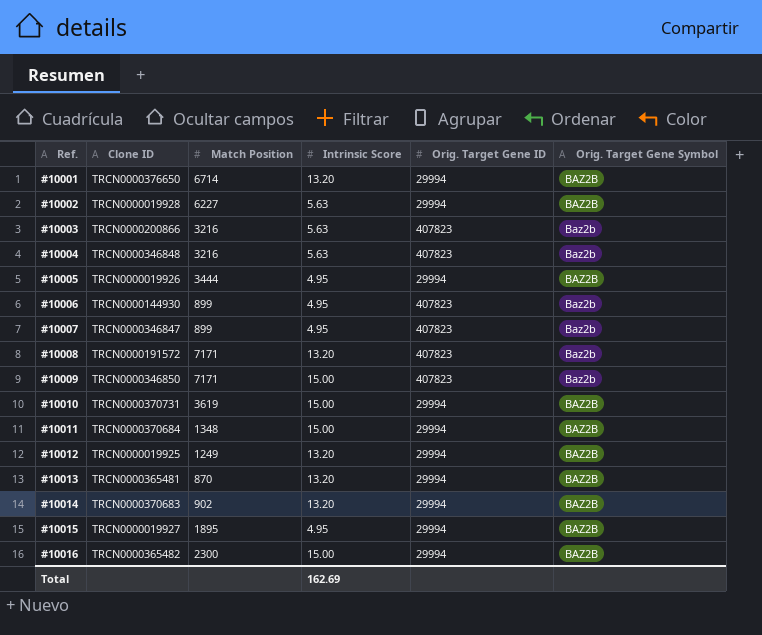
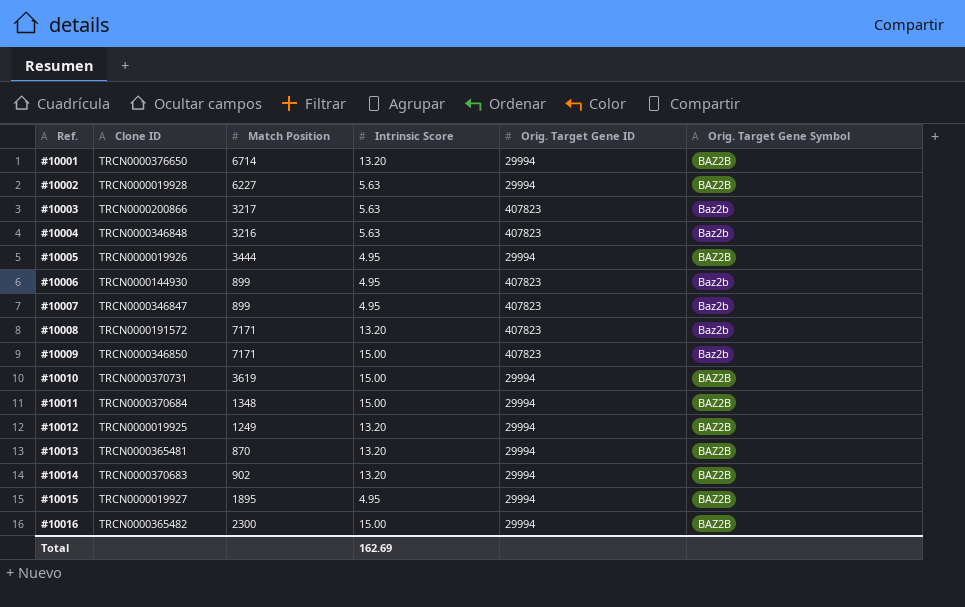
#10003 | Match Position: 3216 -> 3217

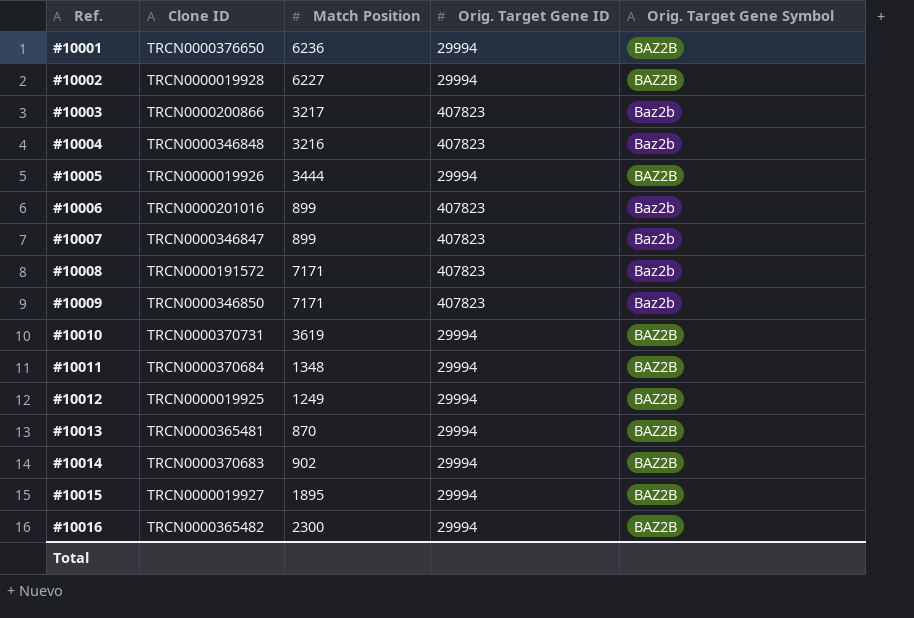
column Intrinsic Score | position: 4 -> none
#10001 | Match Position: 6714 -> 6236
#10006 | Clone ID: TRCN0000144930 -> TRCN0000201016

